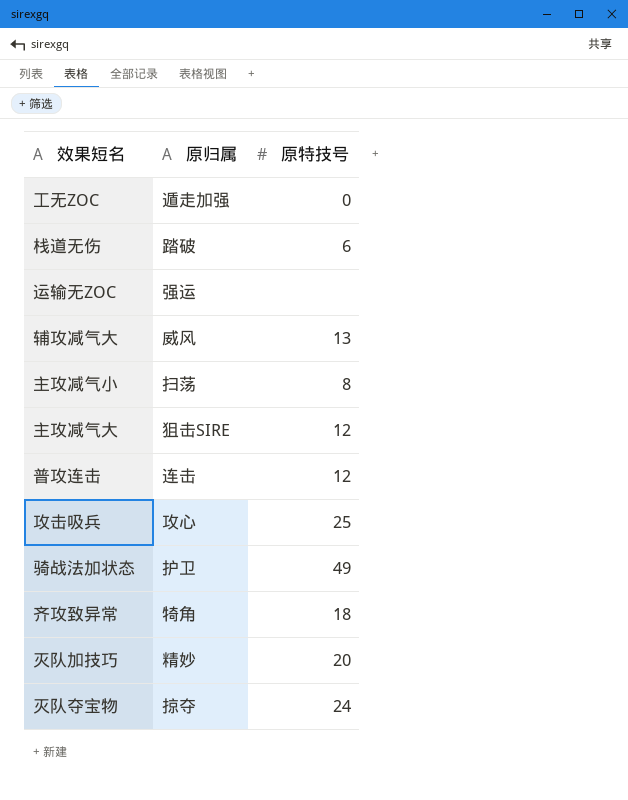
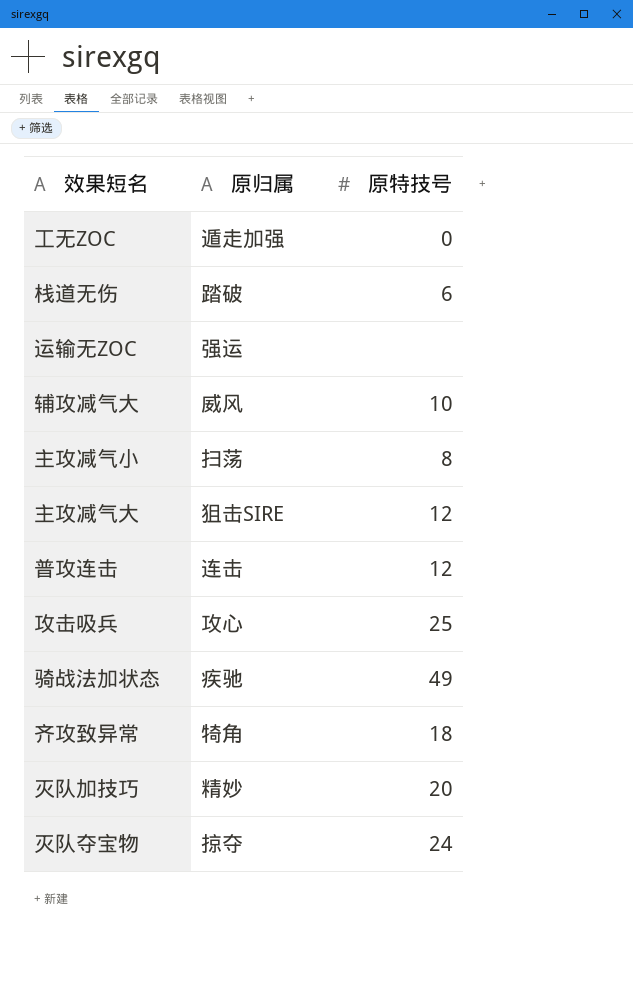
辅攻减气大 | 原特技号: 13 -> 10
骑战法加状态 | 原归属: 护卫 -> 疾驰

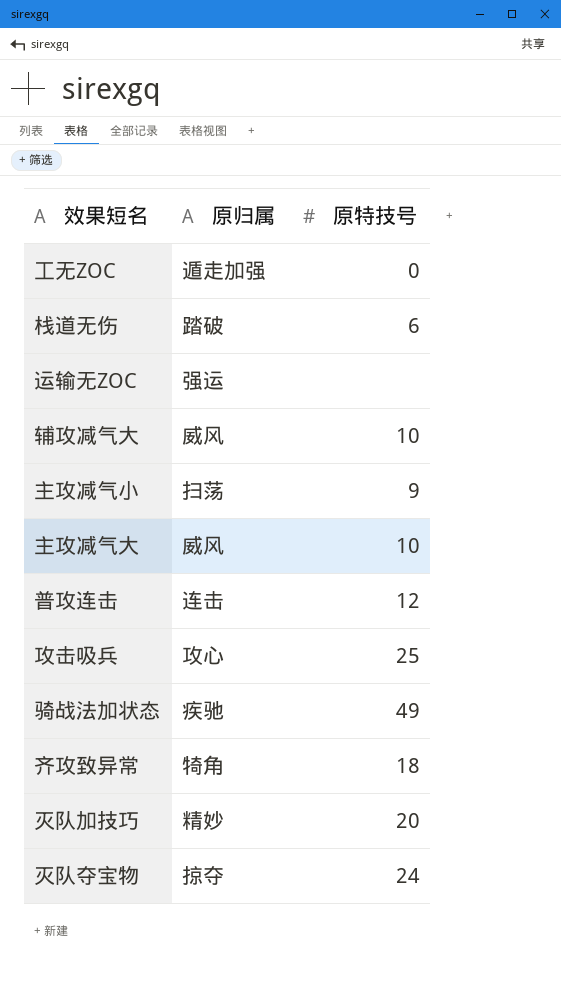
主攻减气小 | 原特技号: 8 -> 9
主攻减气大 | 原归属: 狙击SIRE -> 威风
主攻减气大 | 原特技号: 12 -> 10

